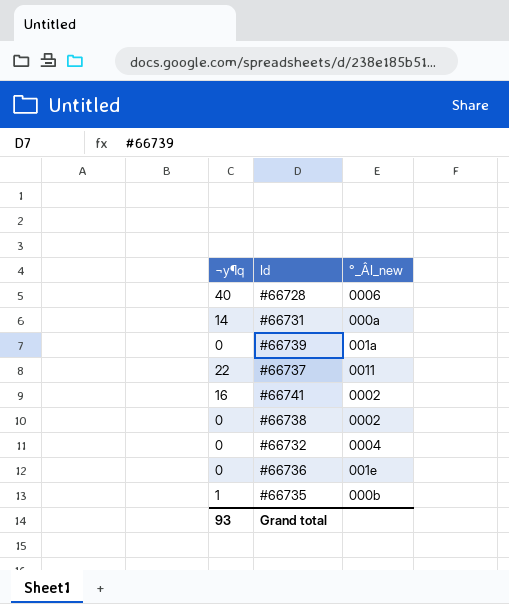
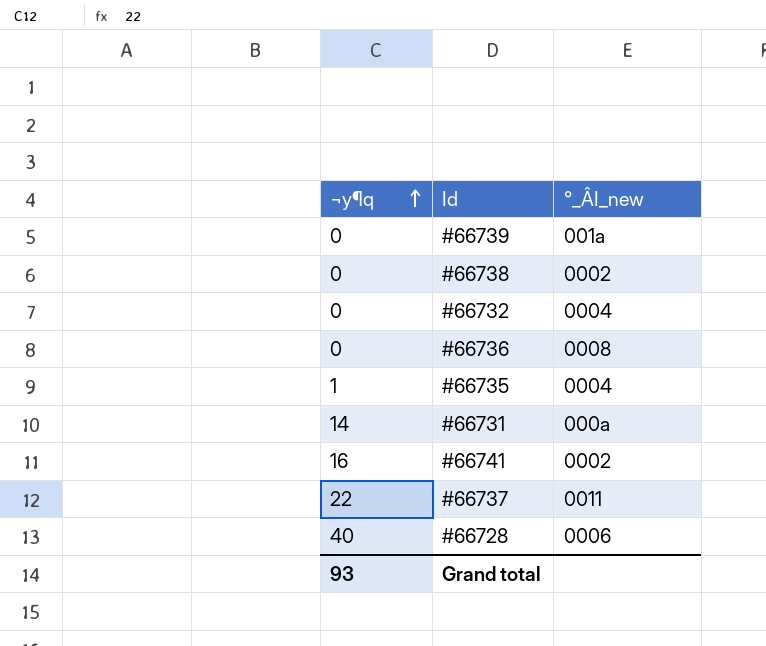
row order: none -> ¬y¶q ascending
#66736 | °_ÂI_new: 001e -> 0008
#66735 | °_ÂI_new: 000b -> 0004

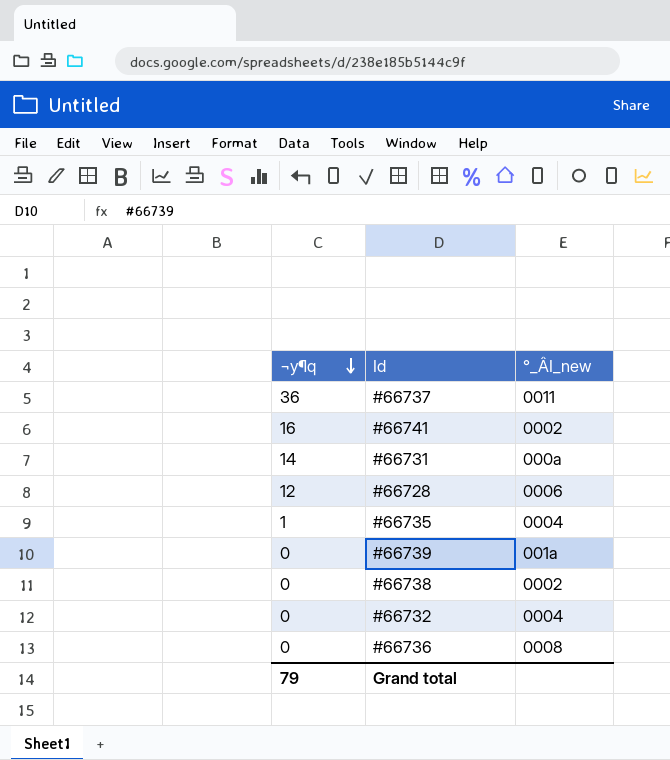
row order: ¬y¶q ascending -> ¬y¶q descending
#66737 | ¬y¶q: 22 -> 36
#66728 | ¬y¶q: 40 -> 12
Grand total | ¬y¶q: 93 -> 79

